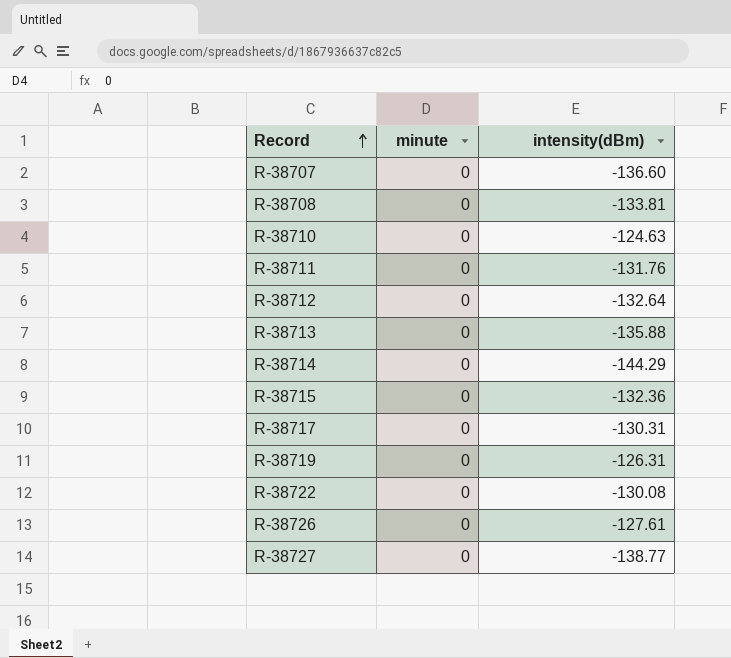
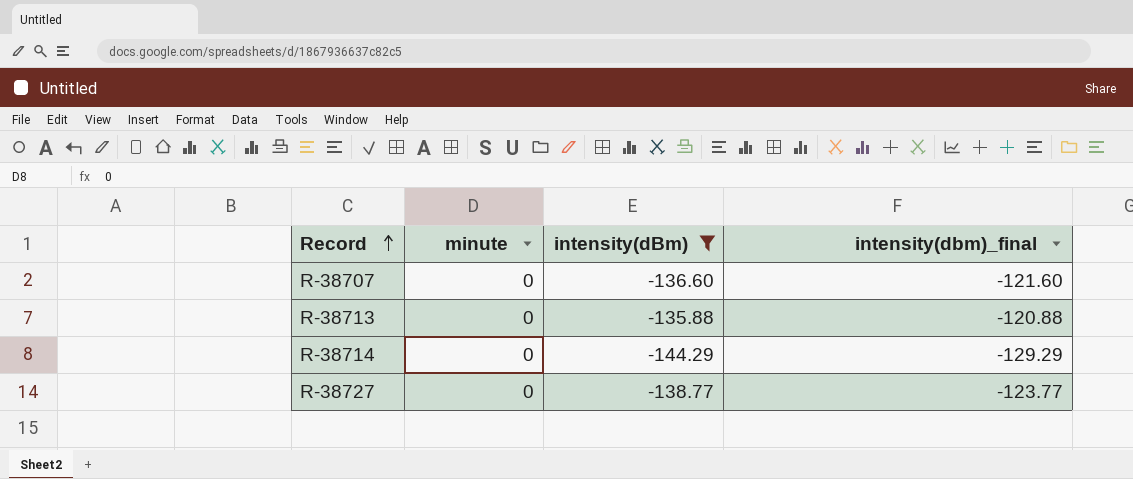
filter: none -> intensity(dBm) <= -135.88
column intensity(dbm)_final | formula: none -> [intensity(dBm)] + 15

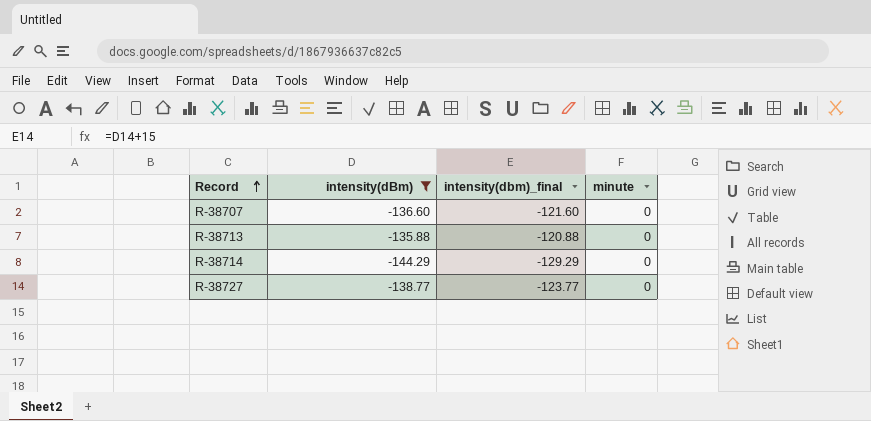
column minute | position: 2 -> 4

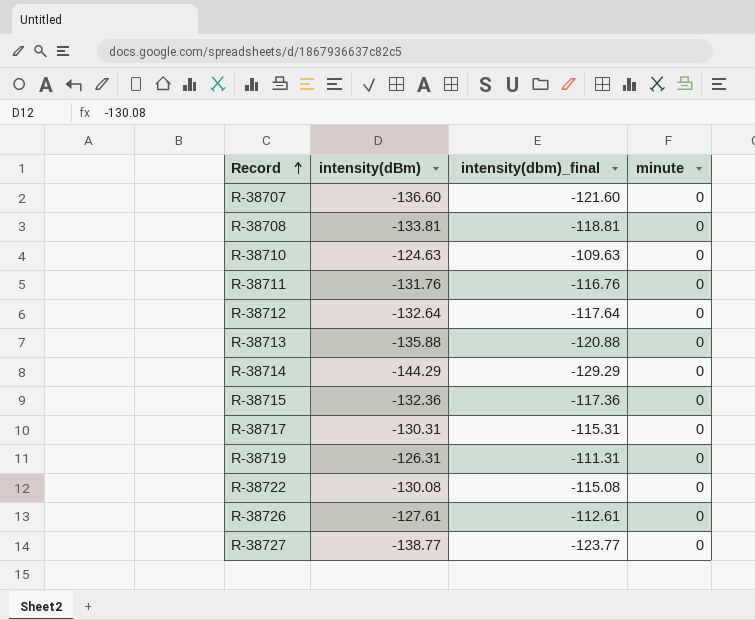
filter: intensity(dBm) <= -135.88 -> none

